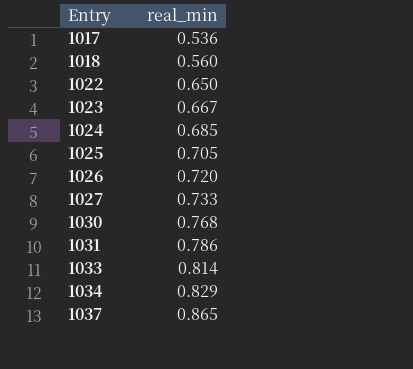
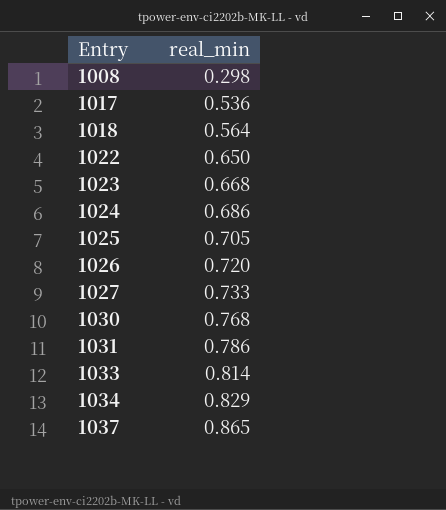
row 1008: none -> 0.298
1018 | real_min: 0.560 -> 0.564
1023 | real_min: 0.667 -> 0.668
1024 | real_min: 0.685 -> 0.686

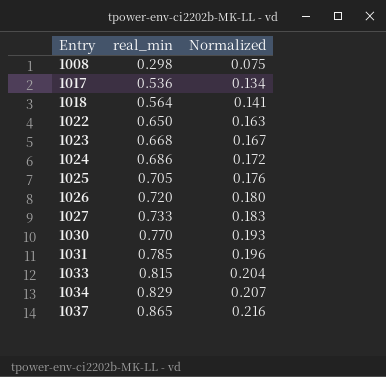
column Normalized | formula: none -> [real_min] * 0.25
1030 | real_min: 0.768 -> 0.770
1031 | real_min: 0.786 -> 0.785
1033 | real_min: 0.814 -> 0.815

